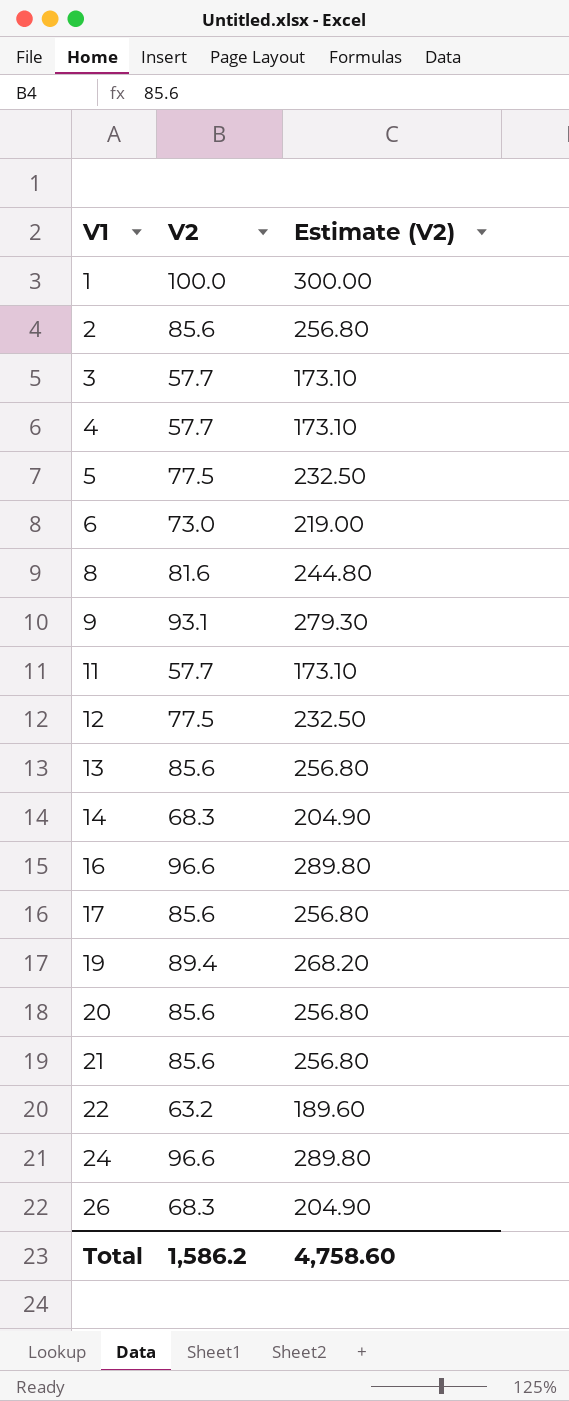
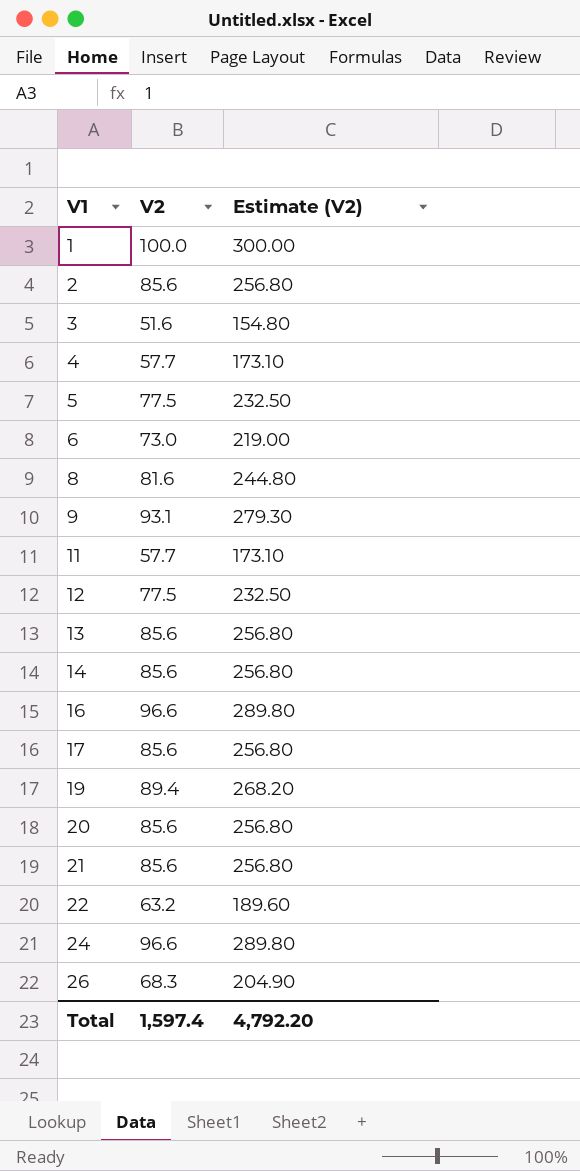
3 | V2: 57.7 -> 51.6
3 | Estimate (V2): 173.10 -> 154.80
14 | V2: 68.3 -> 85.6
14 | Estimate (V2): 204.90 -> 256.80
Total | V2: 1,586.2 -> 1,597.4
Total | Estimate (V2): 4,758.60 -> 4,792.20

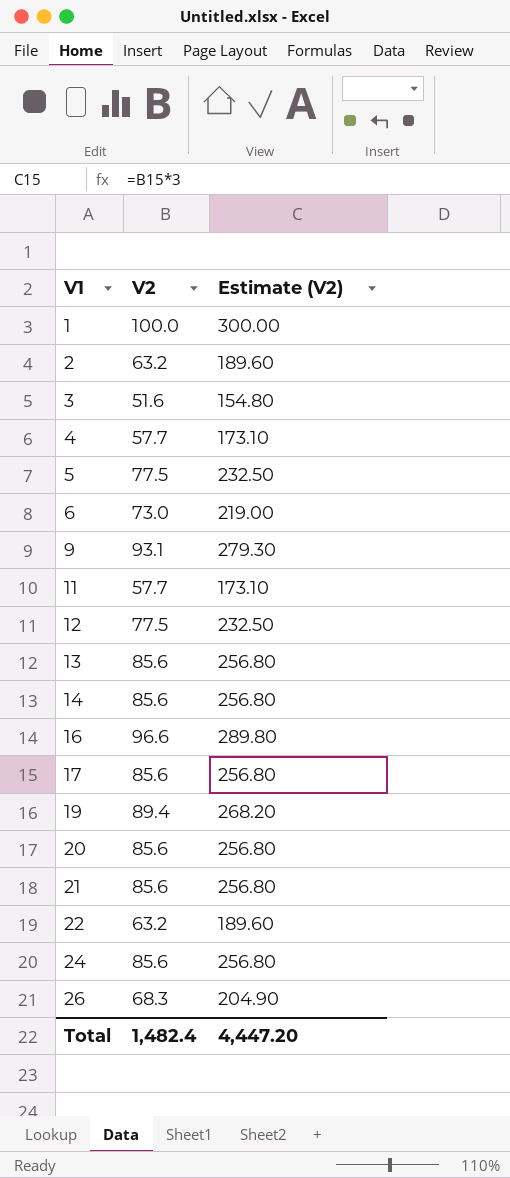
row 8: 81.6 | 244.80 -> none
2 | V2: 85.6 -> 63.2
2 | Estimate (V2): 256.80 -> 189.60
24 | V2: 96.6 -> 85.6
24 | Estimate (V2): 289.80 -> 256.80
Total | V2: 1,597.4 -> 1,482.4
Total | Estimate (V2): 4,792.20 -> 4,447.20

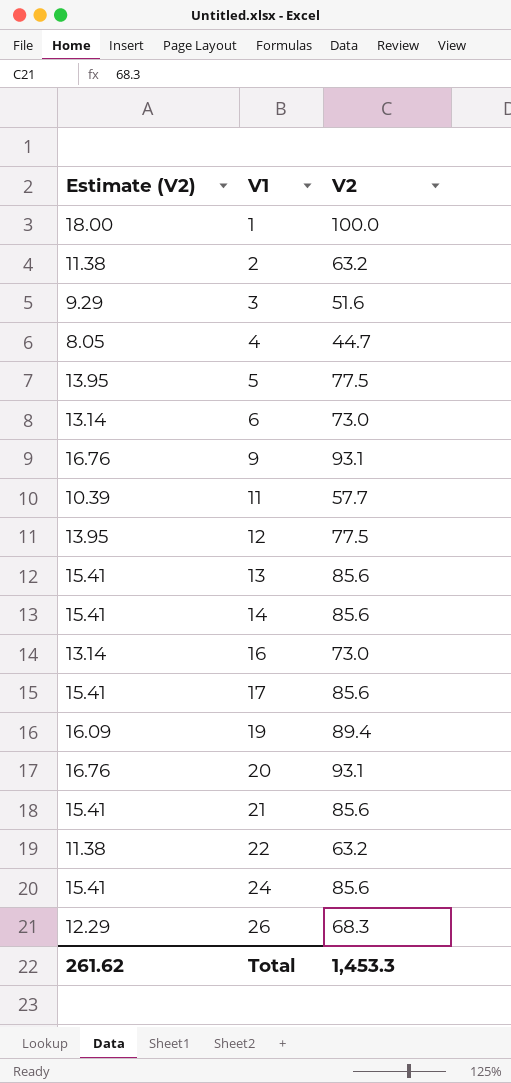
column Estimate (V2) | formula: [V2] * 3 -> [V2] * 0.18
column Estimate (V2) | position: 3 -> 1
4 | V2: 57.7 -> 44.7
16 | V2: 96.6 -> 73.0
20 | V2: 85.6 -> 93.1
Total | Estimate (V2): 4,447.20 -> 261.62
Total | V2: 1,482.4 -> 1,453.3

